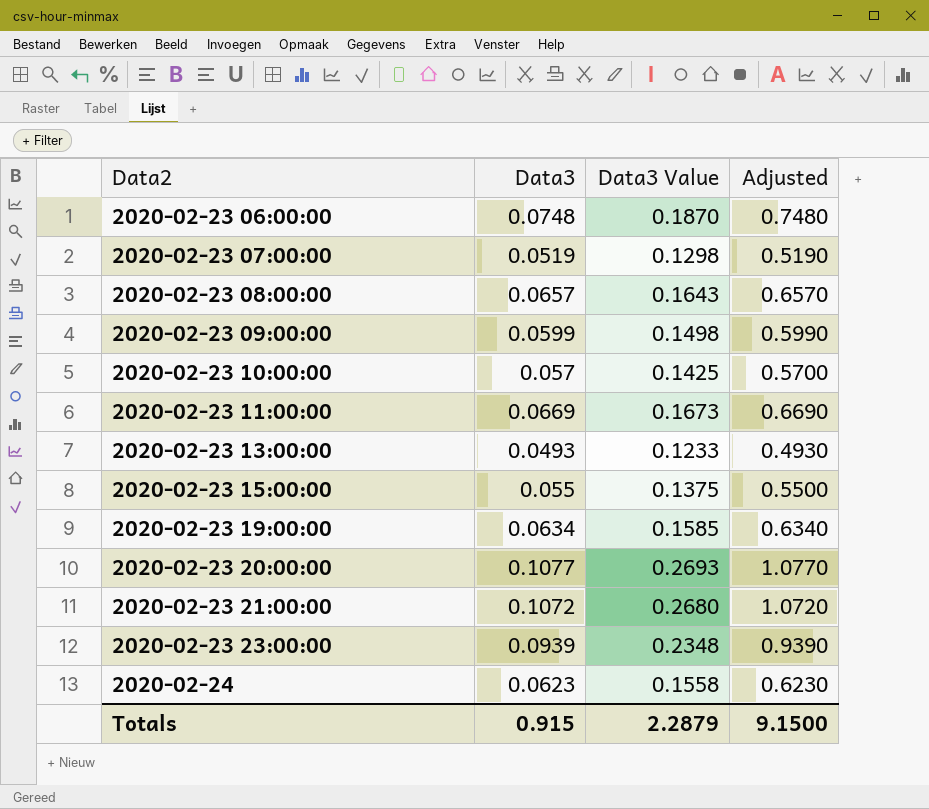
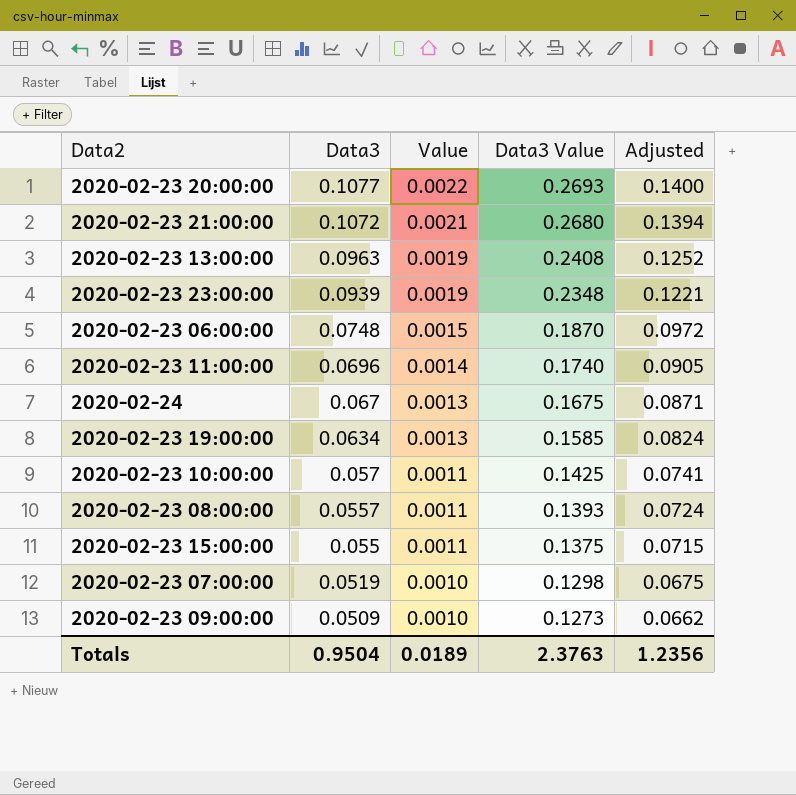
row order: Data2 ascending -> Data3 descending
column Value | formula: none -> [Data3] * 0.02
column Adjusted | formula: [Data3] * 10 -> [Data3] * 1.3
2020-02-23 13:00:00 | Data3: 0.0493 -> 0.0963
2020-02-23 13:00:00 | Data3 Value: 0.1233 -> 0.2408
2020-02-23 11:00:00 | Data3: 0.0669 -> 0.0696
2020-02-23 11:00:00 | Data3 Value: 0.1673 -> 0.1740
2020-02-24 | Data3: 0.0623 -> 0.067
2020-02-24 | Data3 Value: 0.1558 -> 0.1675
2020-02-23 08:00:00 | Data3: 0.0657 -> 0.0557
2020-02-23 08:00:00 | Data3 Value: 0.1643 -> 0.1393
2020-02-23 09:00:00 | Data3: 0.0599 -> 0.0509
2020-02-23 09:00:00 | Data3 Value: 0.1498 -> 0.1273
Totals | Data3: 0.915 -> 0.9504
Totals | Data3 Value: 2.2879 -> 2.3763
Totals | Adjusted: 9.1500 -> 1.2356

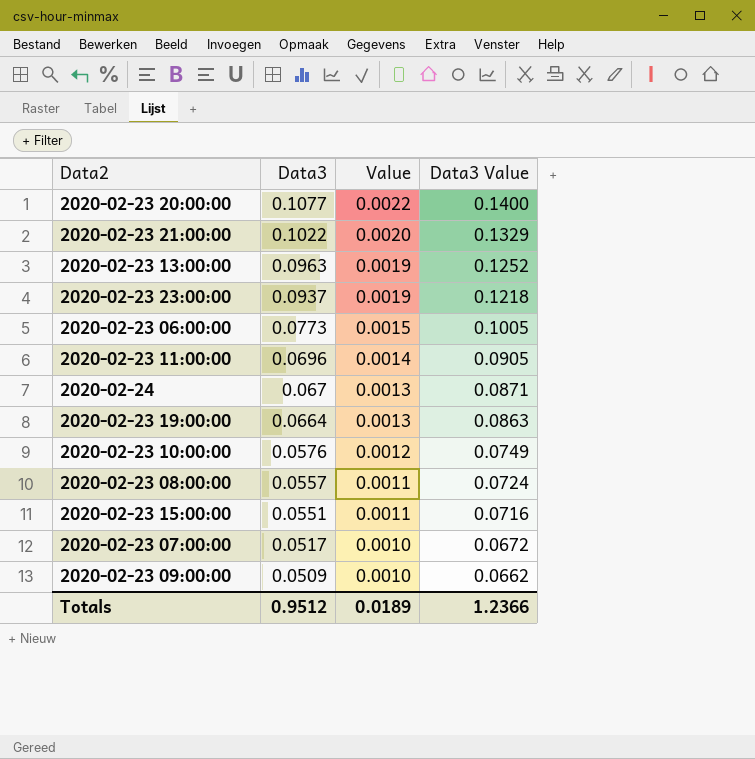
column Adjusted | formula: [Data3] * 1.3 -> none
column Data3 Value | formula: [Data3] * 2.5 -> [Data3] * 1.3
2020-02-23 21:00:00 | Data3: 0.1072 -> 0.1022
2020-02-23 21:00:00 | Value: 0.0021 -> 0.0020
2020-02-23 23:00:00 | Data3: 0.0939 -> 0.0937
2020-02-23 06:00:00 | Data3: 0.0748 -> 0.0773
2020-02-23 19:00:00 | Data3: 0.0634 -> 0.0664
2020-02-23 10:00:00 | Data3: 0.057 -> 0.0576
2020-02-23 10:00:00 | Value: 0.0011 -> 0.0012
2020-02-23 15:00:00 | Data3: 0.055 -> 0.0551
2020-02-23 07:00:00 | Data3: 0.0519 -> 0.0517
Totals | Data3: 0.9504 -> 0.9512
Totals | Data3 Value: 2.3763 -> 1.2366

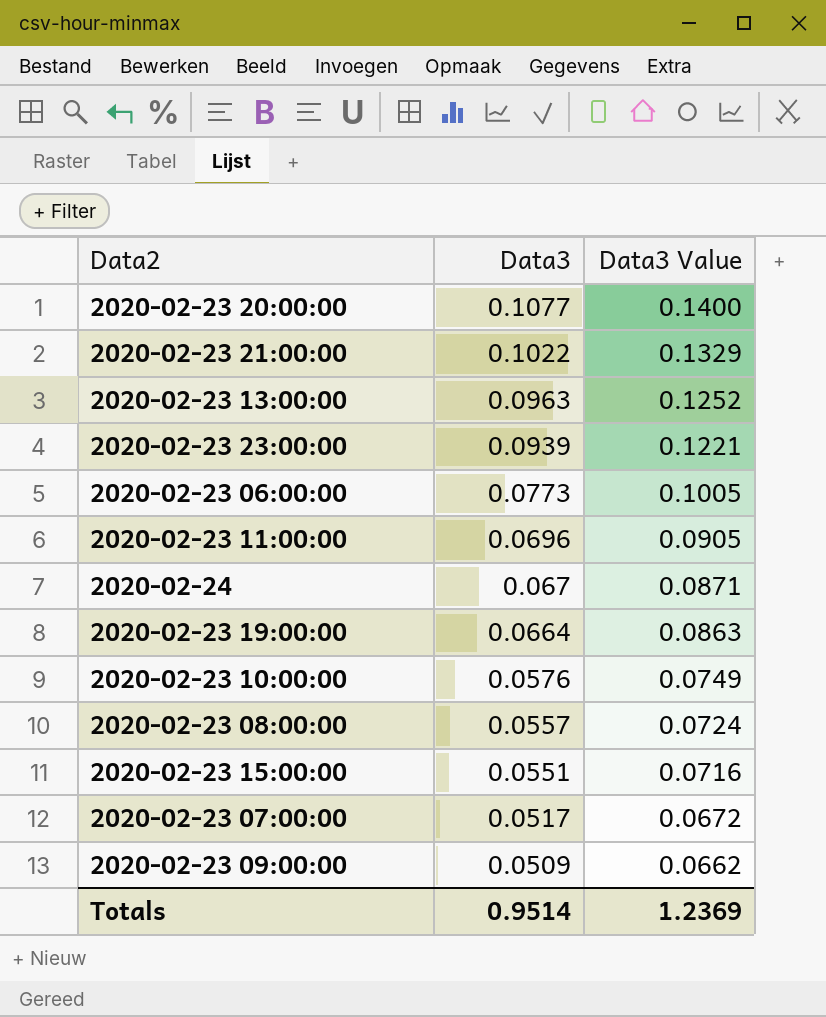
column Value | formula: [Data3] * 0.02 -> none
2020-02-23 23:00:00 | Data3: 0.0937 -> 0.0939
2020-02-23 23:00:00 | Data3 Value: 0.1218 -> 0.1221
Totals | Data3: 0.9512 -> 0.9514
Totals | Data3 Value: 1.2366 -> 1.2369

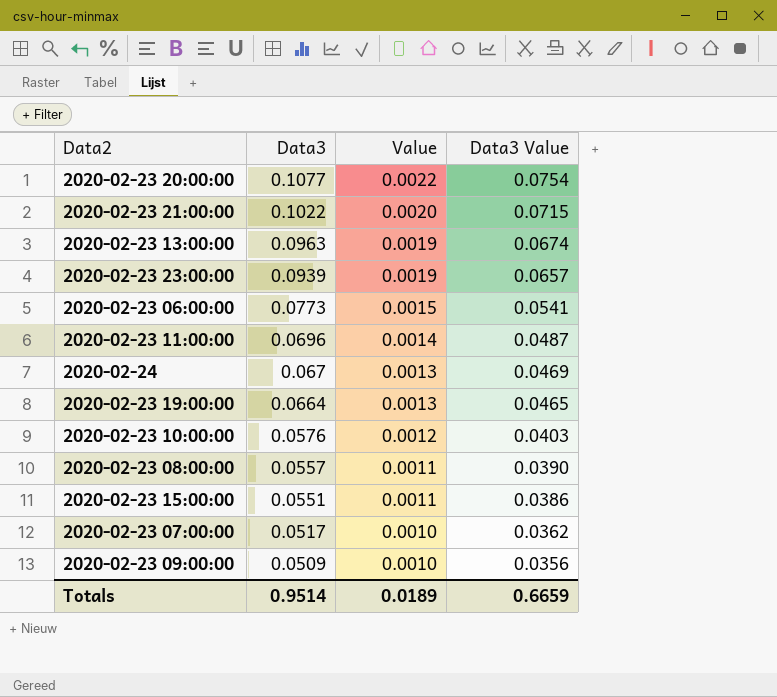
column Value | formula: none -> [Data3] * 0.02
column Data3 Value | formula: [Data3] * 1.3 -> [Data3] * 0.7
Totals | Data3 Value: 1.2369 -> 0.6659

